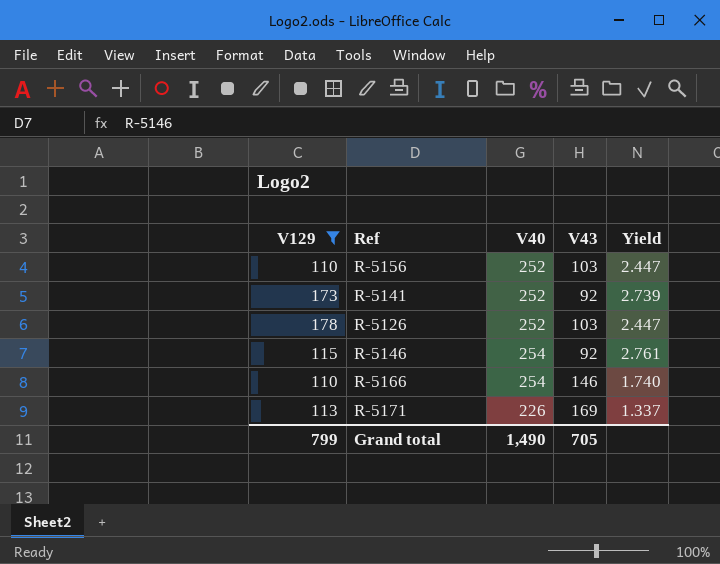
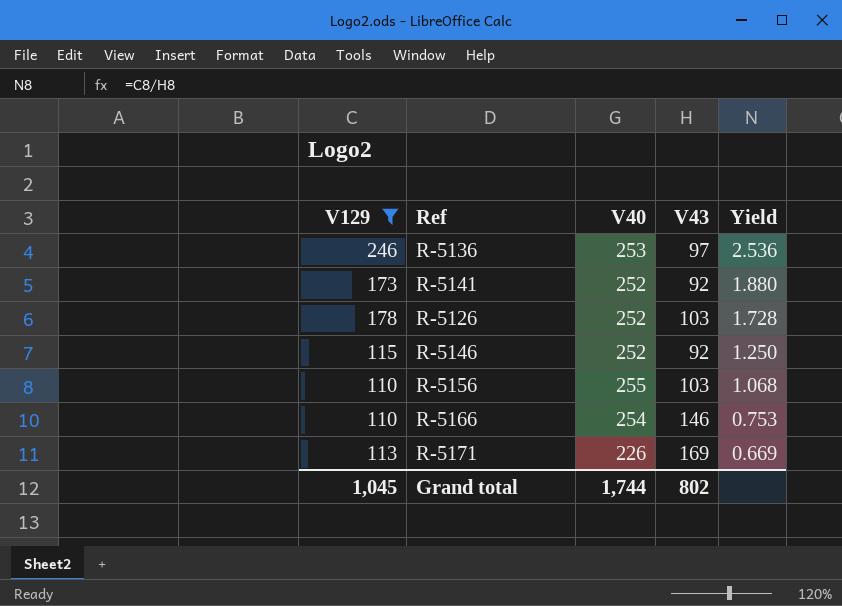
row order: none -> Yield descending
column Yield | formula: [V40] / [V43] -> [V129] / [V43]
row R-5136: none -> 246 | 253 | 97 | 2.536
R-5146 | V40: 254 -> 252
R-5156 | V40: 252 -> 255
Grand total | V129: 799 -> 1,045
Grand total | V40: 1,490 -> 1,744
Grand total | V43: 705 -> 802

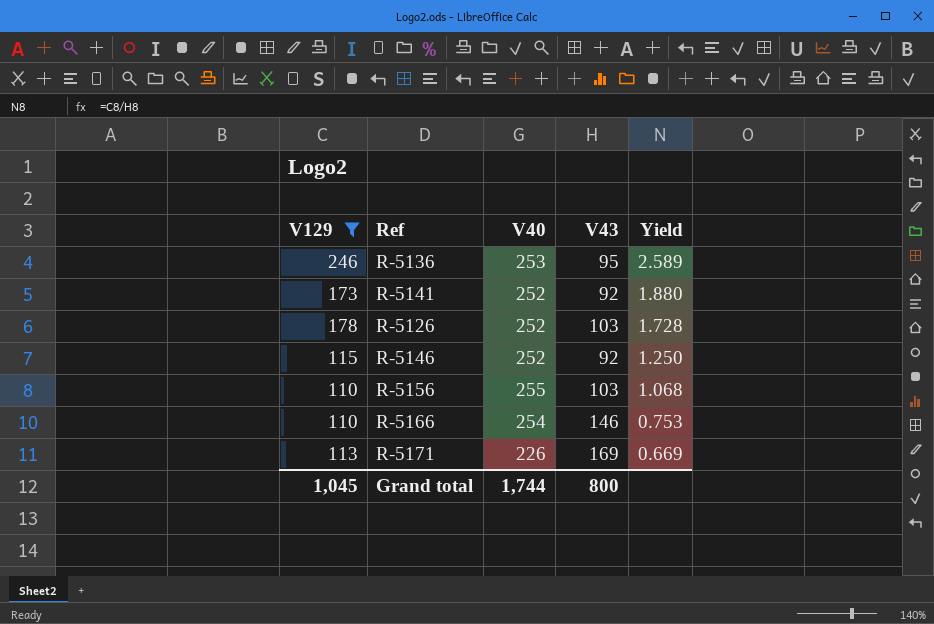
R-5136 | V43: 97 -> 95
R-5136 | Yield: 2.536 -> 2.589
Grand total | V43: 802 -> 800

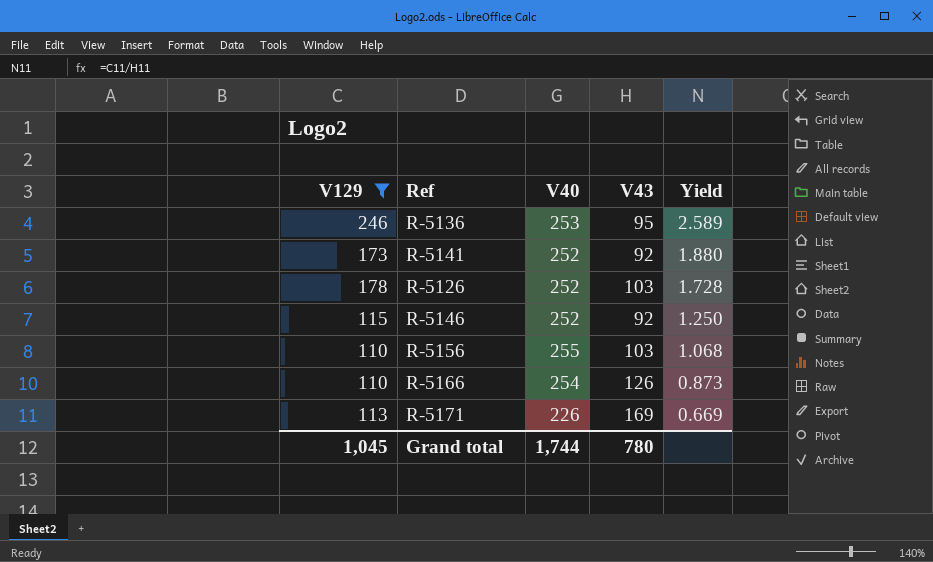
R-5166 | V43: 146 -> 126
R-5166 | Yield: 0.753 -> 0.873
Grand total | V43: 800 -> 780

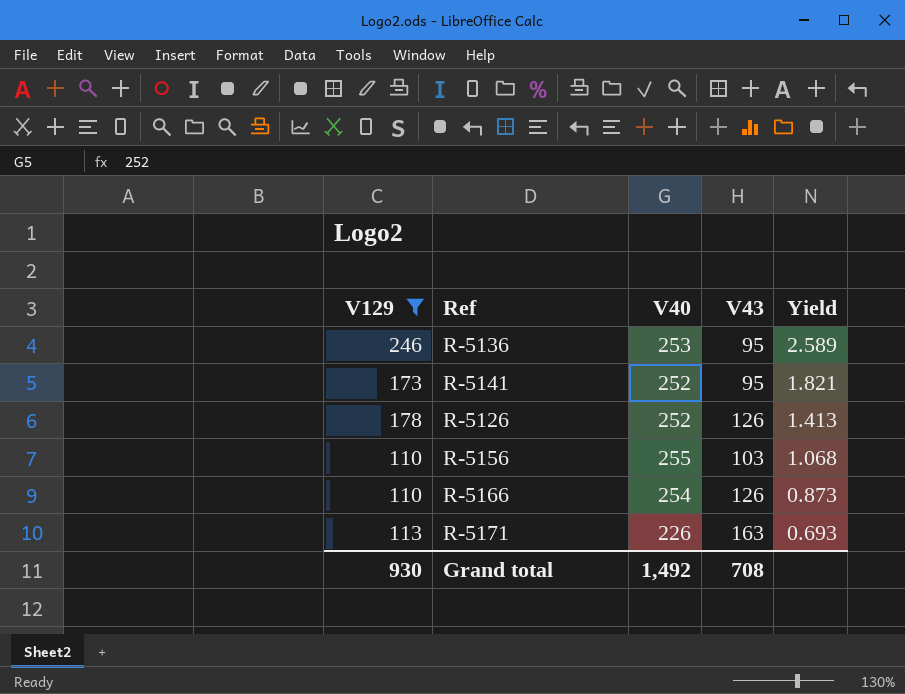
row R-5146: 115 | 252 | 92 | 1.250 -> none
R-5141 | V43: 92 -> 95
R-5141 | Yield: 1.880 -> 1.821
R-5126 | V43: 103 -> 126
R-5126 | Yield: 1.728 -> 1.413
R-5171 | V43: 169 -> 163
R-5171 | Yield: 0.669 -> 0.693
Grand total | V129: 1,045 -> 930
Grand total | V40: 1,744 -> 1,492
Grand total | V43: 780 -> 708

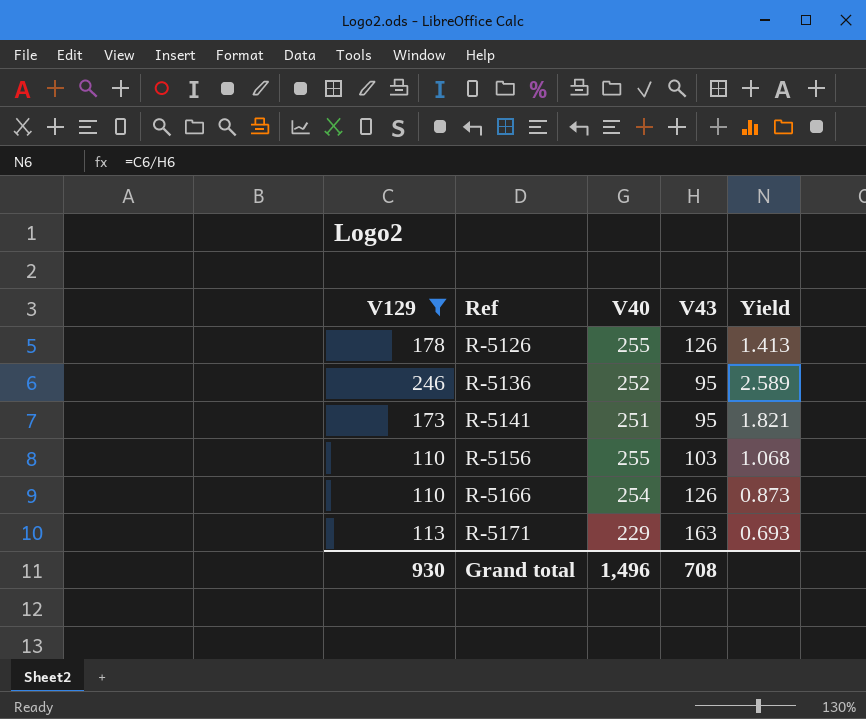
row order: Yield descending -> Ref ascending
R-5126 | V40: 252 -> 255
R-5136 | V40: 253 -> 252
R-5141 | V40: 252 -> 251
R-5171 | V40: 226 -> 229
Grand total | V40: 1,492 -> 1,496

